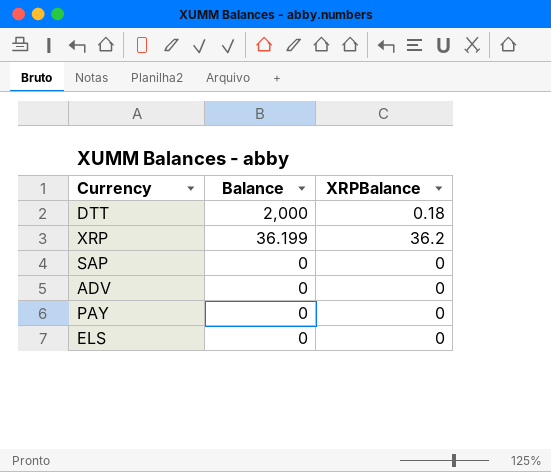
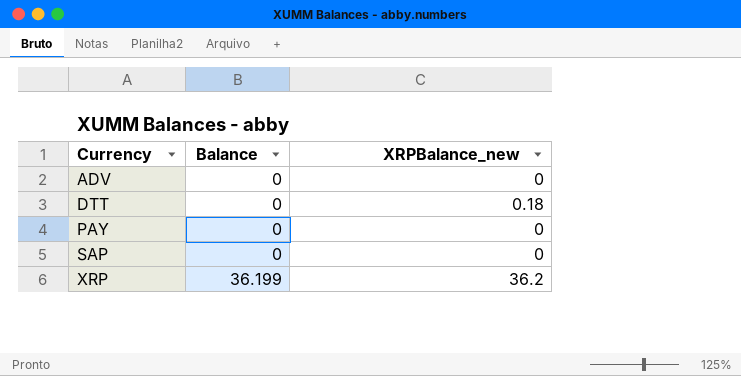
row order: Balance descending -> Currency ascending
column name: XRPBalance -> XRPBalance_new
row ELS: 0 | 0 -> none
DTT | Balance: 2,000 -> 0

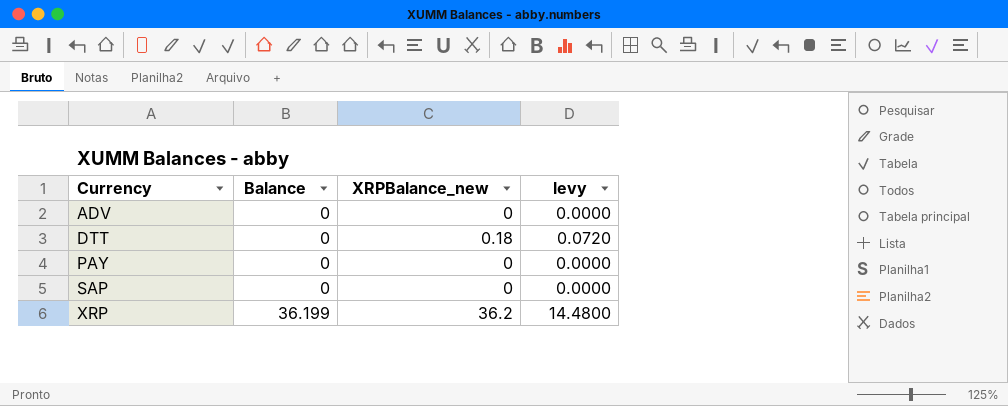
column levy | formula: none -> [XRPBalance_new] * 0.4

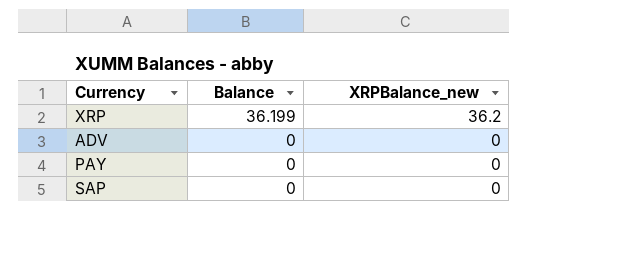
row order: Currency ascending -> Balance descending
column levy | formula: [XRPBalance_new] * 0.4 -> none
row DTT: 0 | 0.18 | 0.0720 -> none

